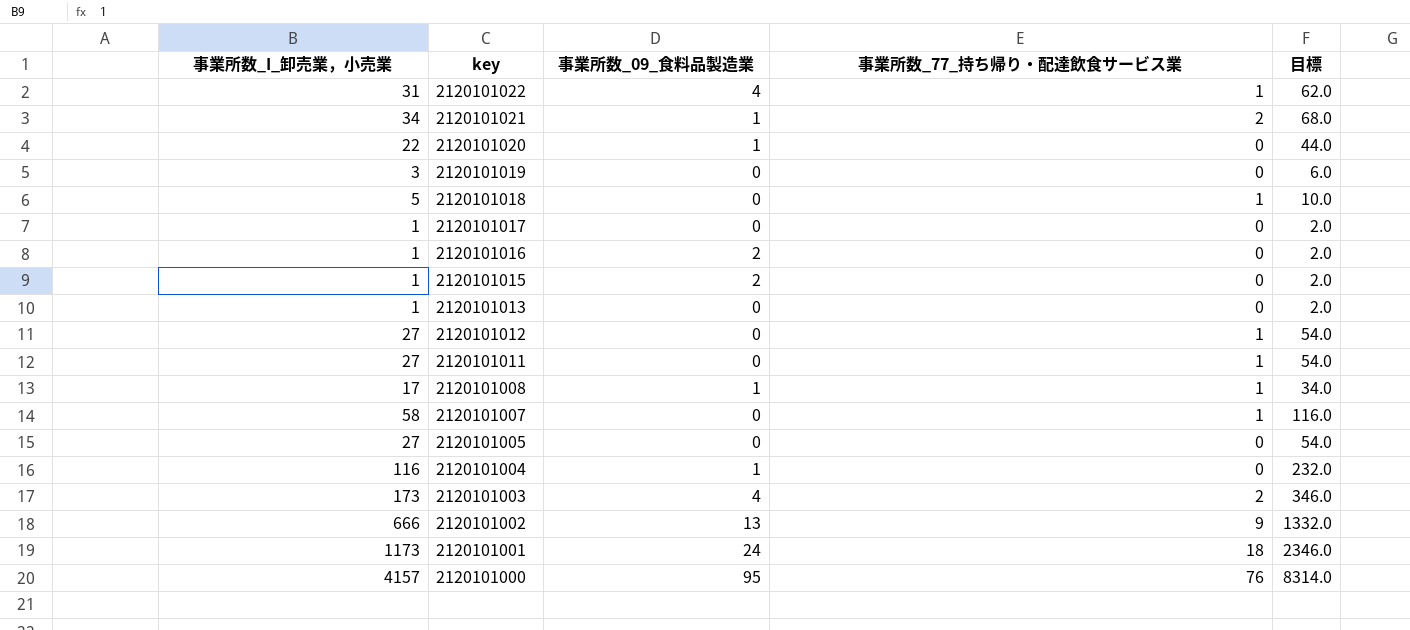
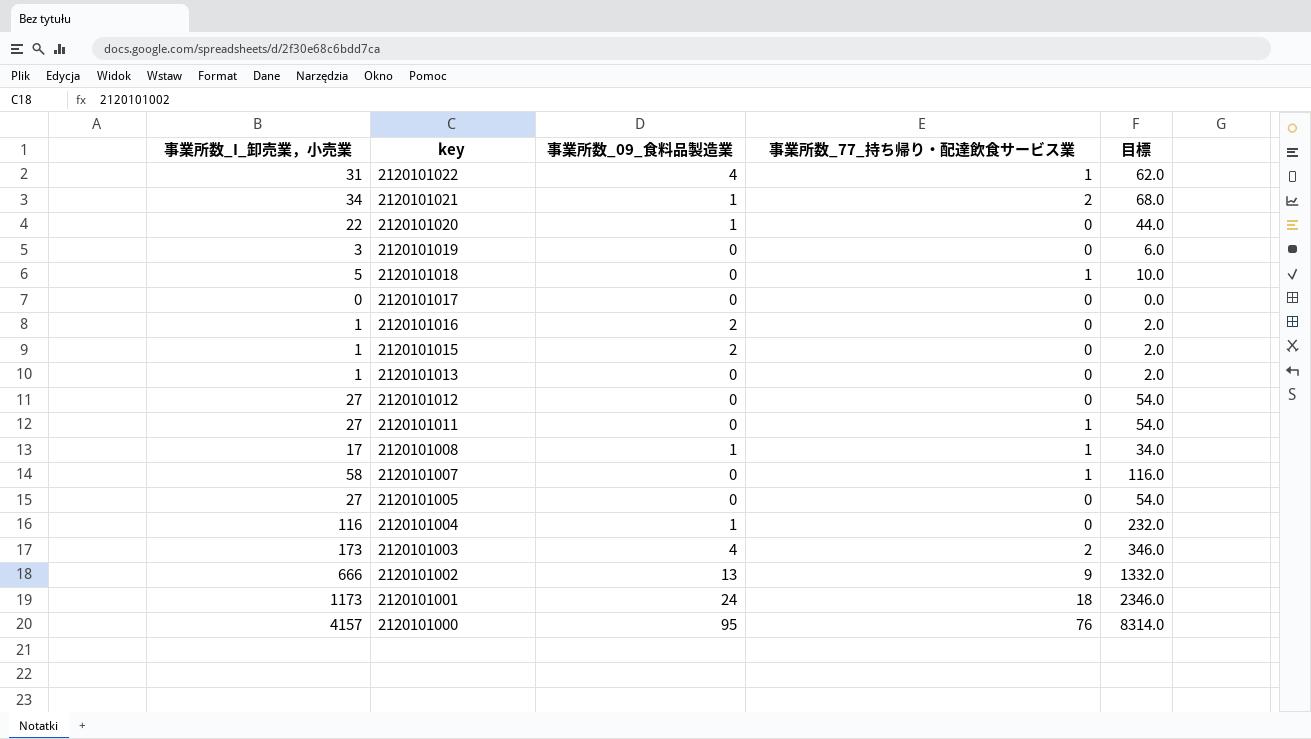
2120101017 | 事業所数_I_卸売業，小売業: 1 -> 0
2120101017 | 目標: 2.0 -> 0.0
2120101012 | 事業所数_77_持ち帰り・配達飲食サービス業: 1 -> 0

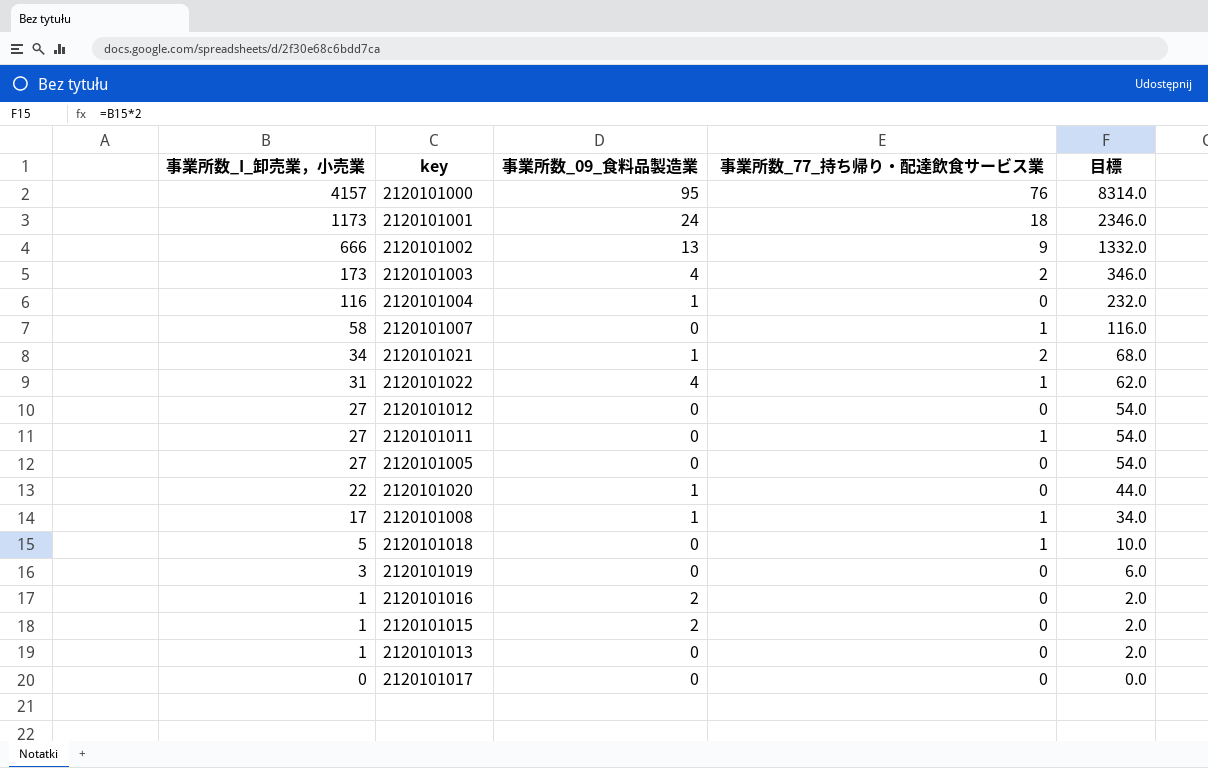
row order: key descending -> 事業所数_I_卸売業，小売業 descending

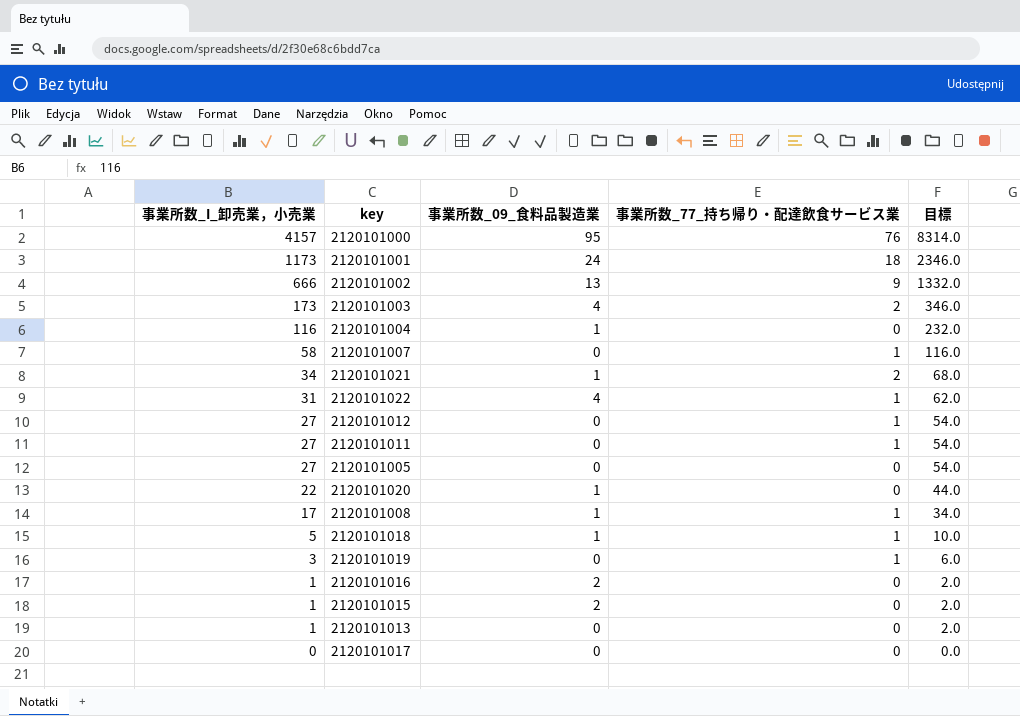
2120101012 | 事業所数_77_持ち帰り・配達飲食サービス業: 0 -> 1
2120101018 | 事業所数_09_食料品製造業: 0 -> 1
2120101019 | 事業所数_77_持ち帰り・配達飲食サービス業: 0 -> 1

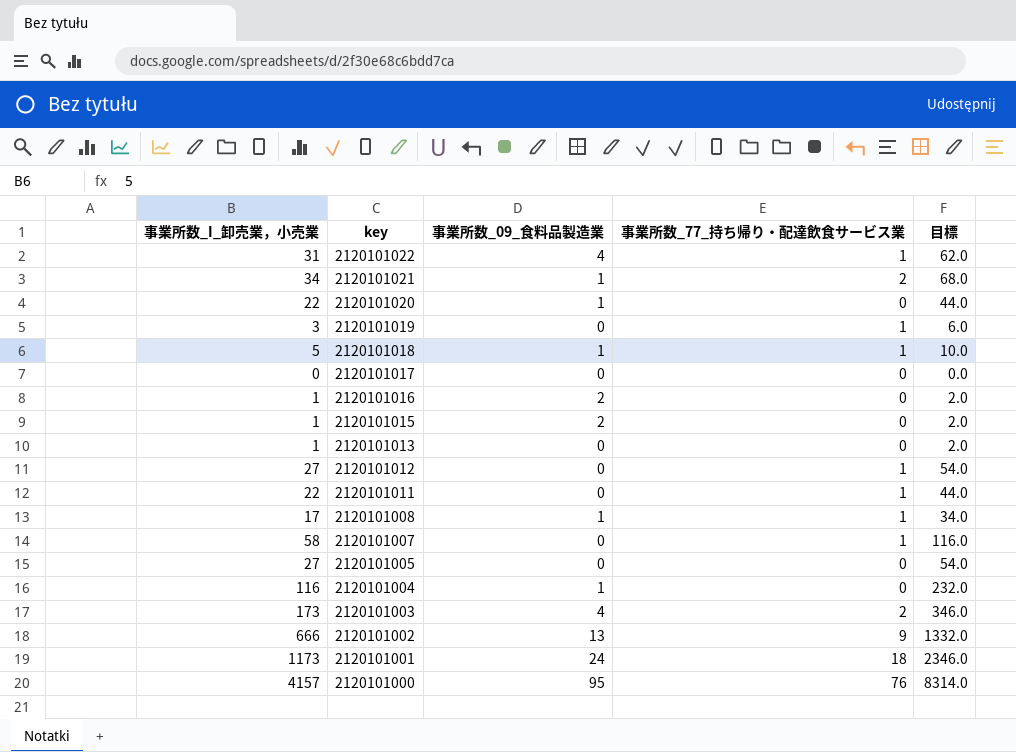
row order: 事業所数_I_卸売業，小売業 descending -> key descending
2120101011 | 事業所数_I_卸売業，小売業: 27 -> 22
2120101011 | 目標: 54.0 -> 44.0

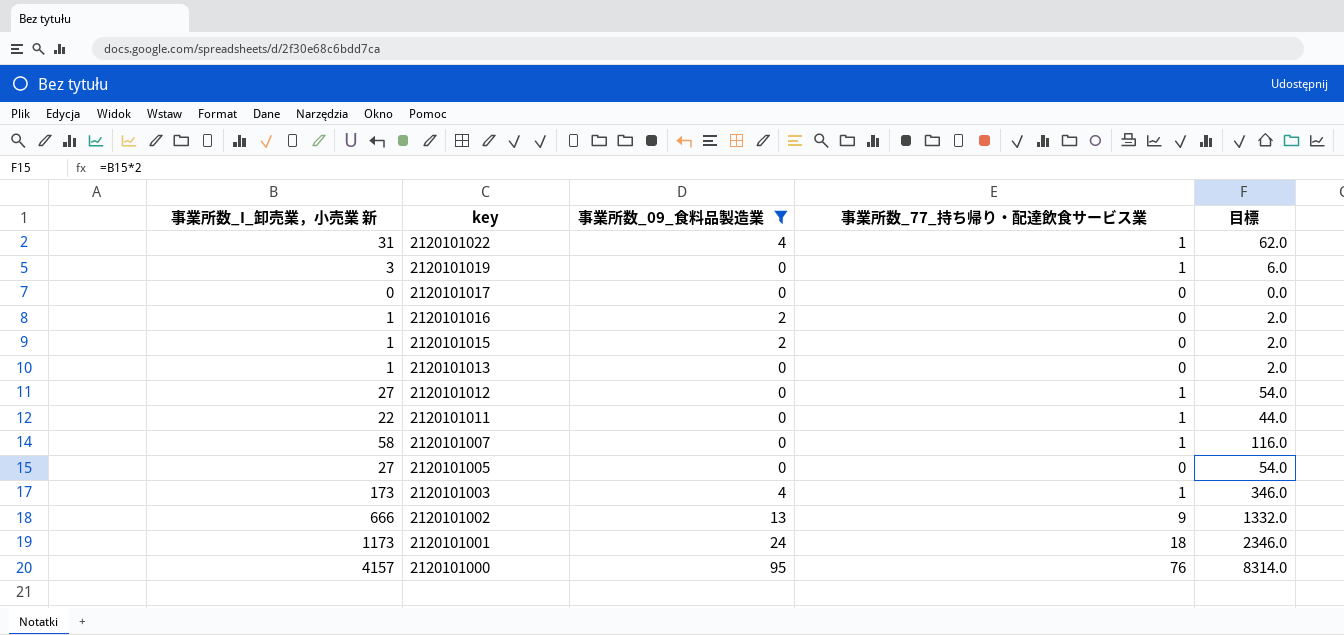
filter: none -> 事業所数_09_食料品製造業 != 1
column name: 事業所数_I_卸売業，小売業 -> 事業所数_I_卸売業，小売業 新
2120101003 | 事業所数_77_持ち帰り・配達飲食サービス業: 2 -> 1

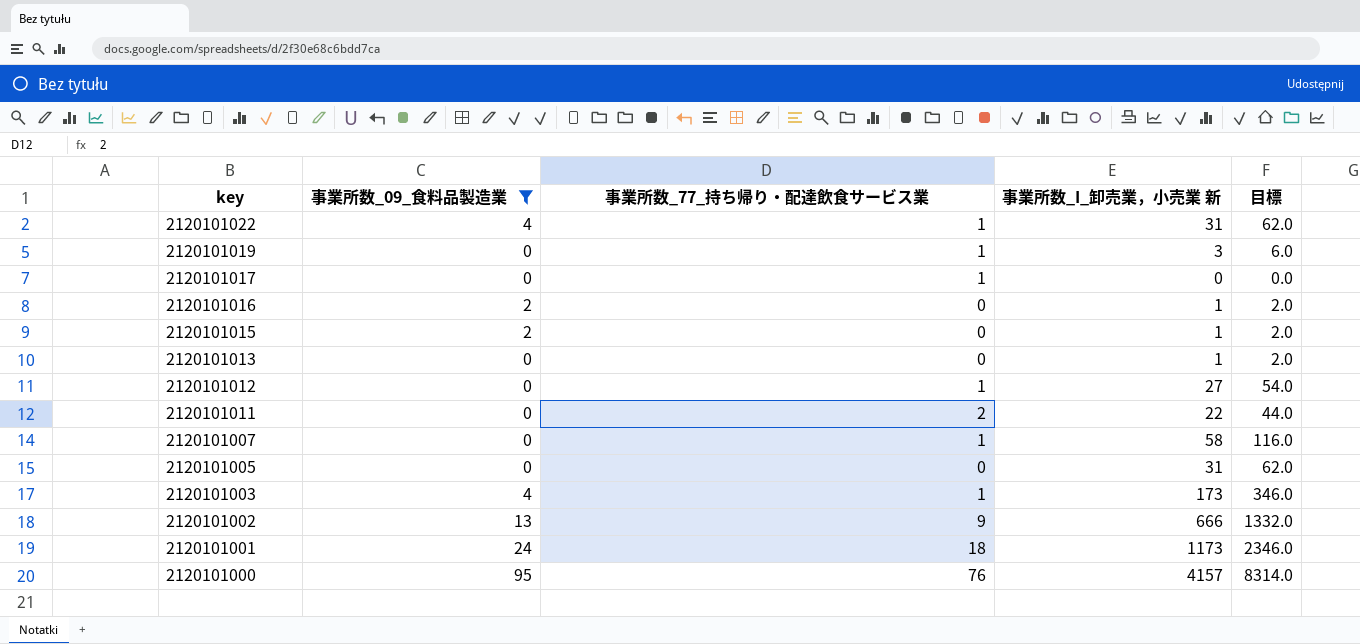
column 事業所数_I_卸売業，小売業 新 | position: 1 -> 4
2120101017 | 事業所数_77_持ち帰り・配達飲食サービス業: 0 -> 1
2120101011 | 事業所数_77_持ち帰り・配達飲食サービス業: 1 -> 2
2120101005 | 事業所数_I_卸売業，小売業 新: 27 -> 31
2120101005 | 目標: 54.0 -> 62.0

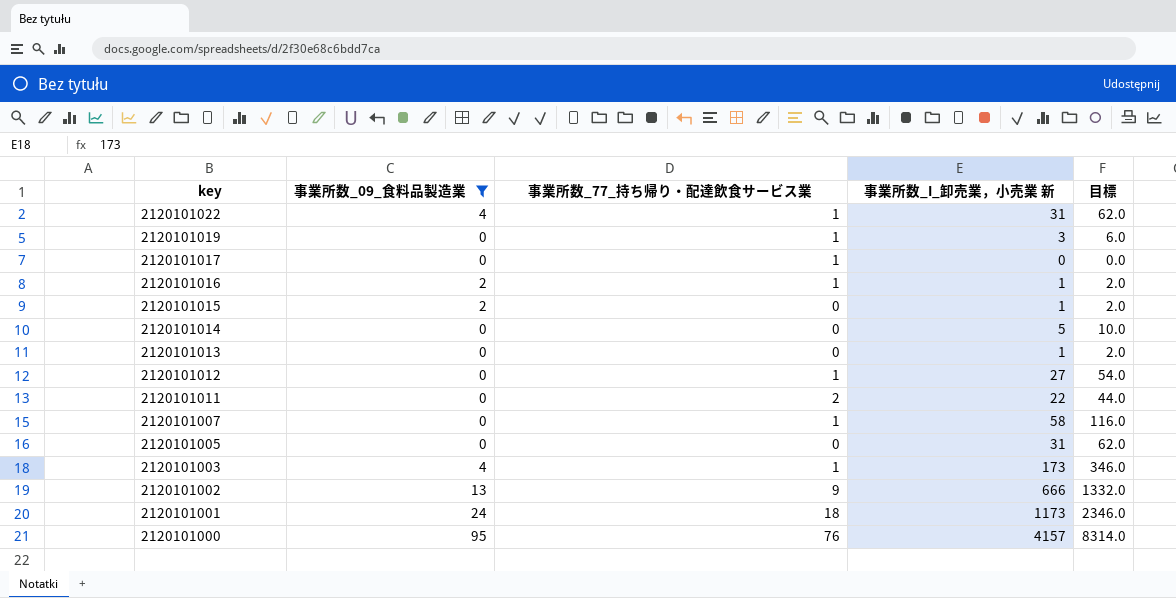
2120101016 | 事業所数_77_持ち帰り・配達飲食サービス業: 0 -> 1
row 2120101014: none -> 0 | 0 | 5 | 10.0

